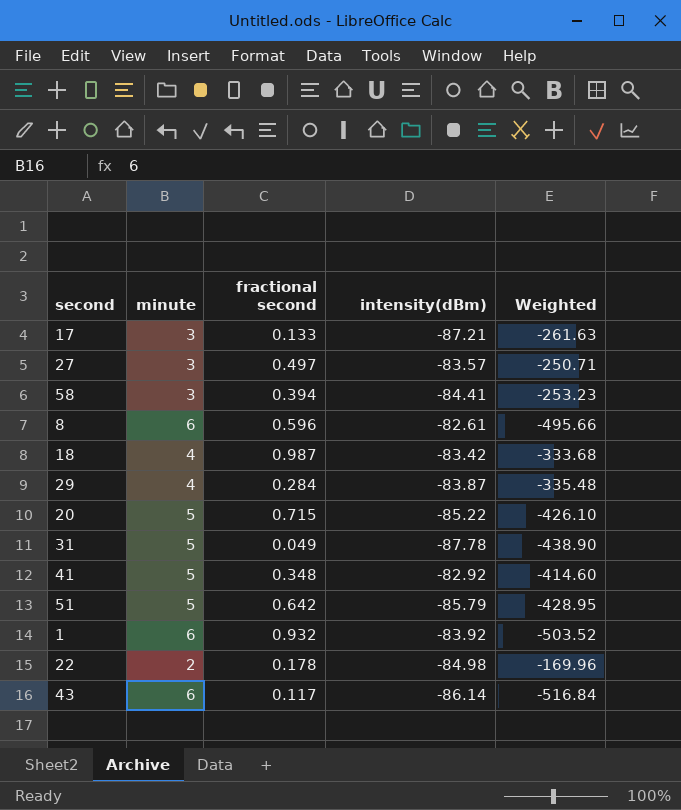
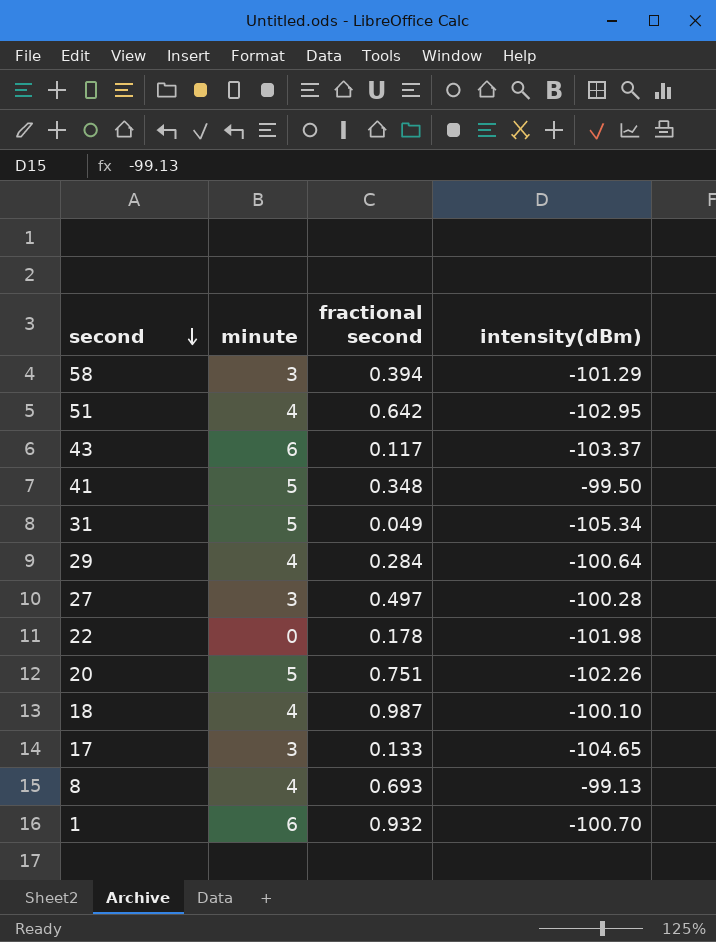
row order: none -> second descending
column Weighted | formula: [minute] * [intensity(dBm)] -> none
58 | intensity(dBm): -84.41 -> -101.29
51 | minute: 5 -> 4
51 | intensity(dBm): -85.79 -> -102.95
43 | intensity(dBm): -86.14 -> -103.37
41 | intensity(dBm): -82.92 -> -99.50
31 | intensity(dBm): -87.78 -> -105.34
29 | intensity(dBm): -83.87 -> -100.64
27 | intensity(dBm): -83.57 -> -100.28
22 | minute: 2 -> 0
22 | intensity(dBm): -84.98 -> -101.98
20 | fractional second: 0.715 -> 0.751
20 | intensity(dBm): -85.22 -> -102.26
18 | intensity(dBm): -83.42 -> -100.10
17 | intensity(dBm): -87.21 -> -104.65
8 | minute: 6 -> 4
8 | fractional second: 0.596 -> 0.693
8 | intensity(dBm): -82.61 -> -99.13
1 | intensity(dBm): -83.92 -> -100.70

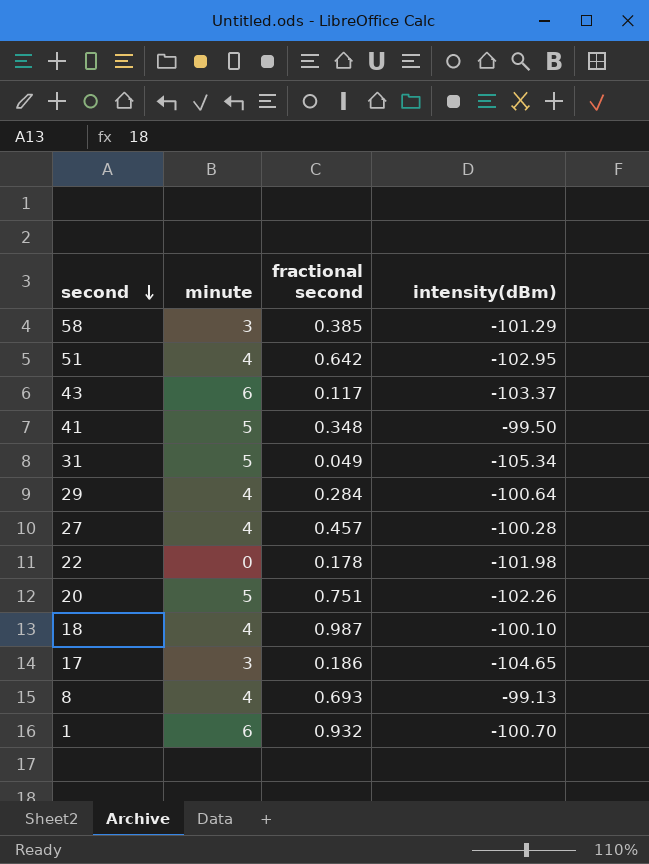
58 | fractional second: 0.394 -> 0.385
27 | minute: 3 -> 4
27 | fractional second: 0.497 -> 0.457
17 | fractional second: 0.133 -> 0.186

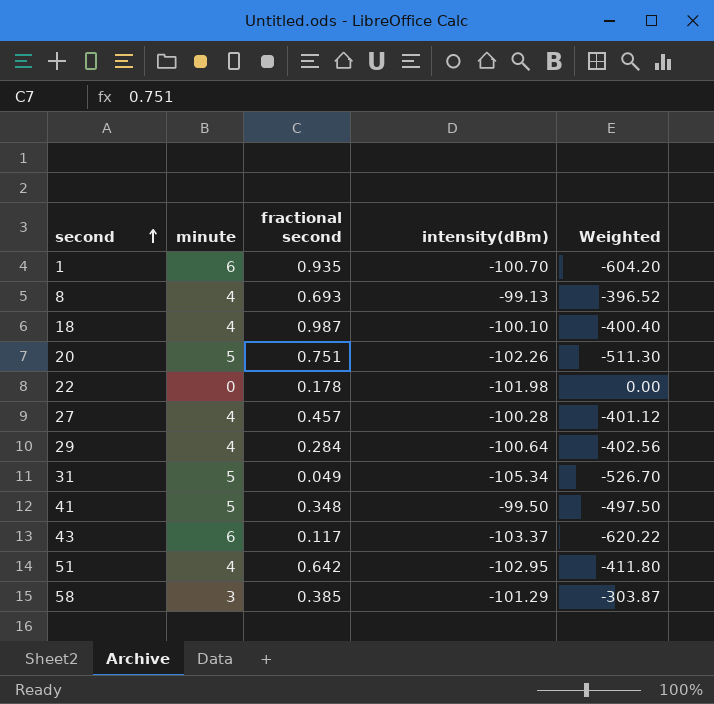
row order: second descending -> second ascending
column Weighted | formula: none -> [minute] * [intensity(dBm)]
row 17: 3 | 0.186 | -104.65 -> none
1 | fractional second: 0.932 -> 0.935

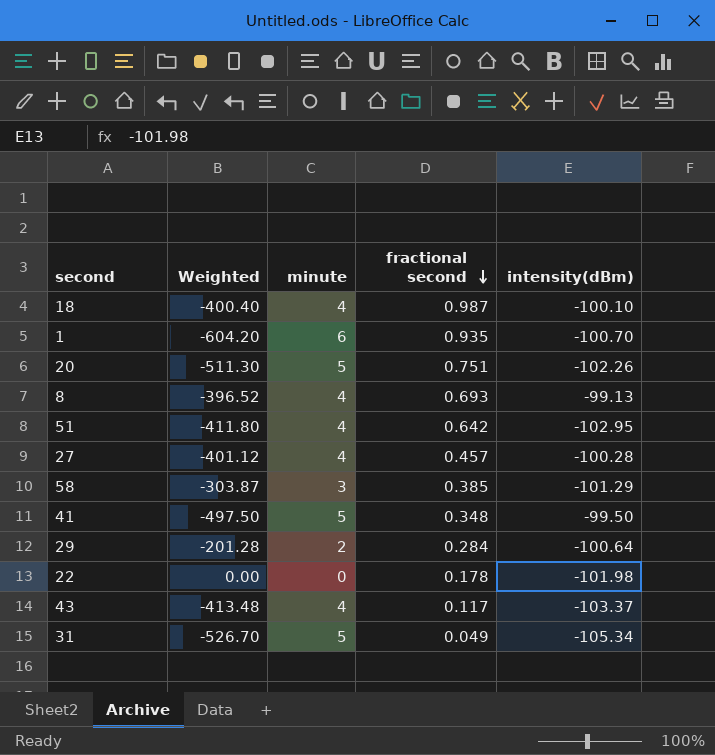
row order: second ascending -> fractional second descending
column Weighted | position: 5 -> 2
29 | Weighted: -402.56 -> -201.28
29 | minute: 4 -> 2
43 | Weighted: -620.22 -> -413.48
43 | minute: 6 -> 4

